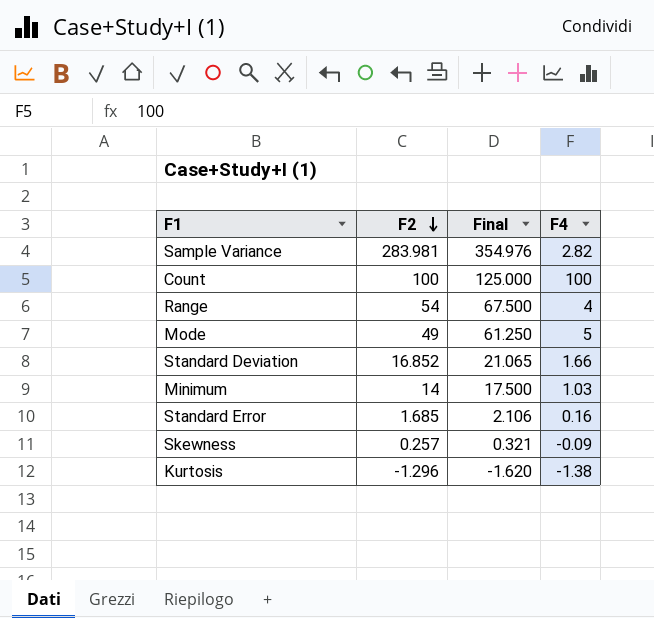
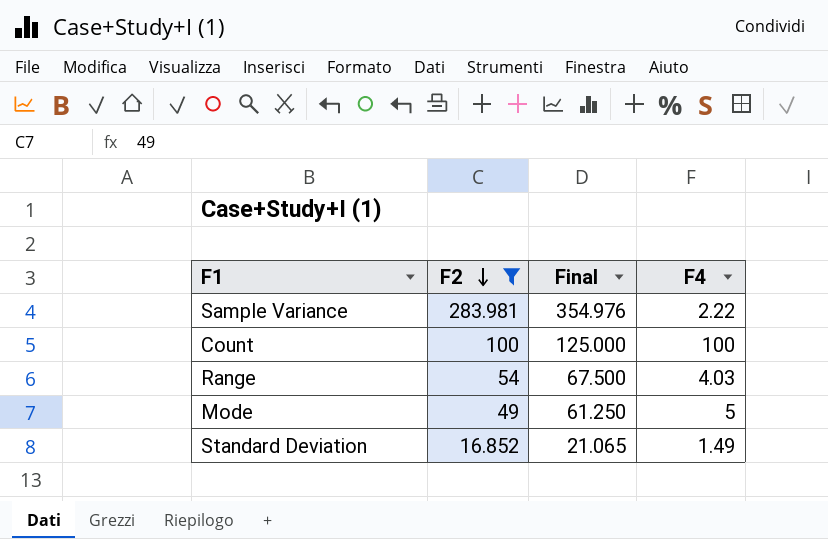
filter: none -> F2 >= 16.852
Sample Variance | F4: 2.82 -> 2.22
Range | F4: 4 -> 4.03
Standard Deviation | F4: 1.66 -> 1.49

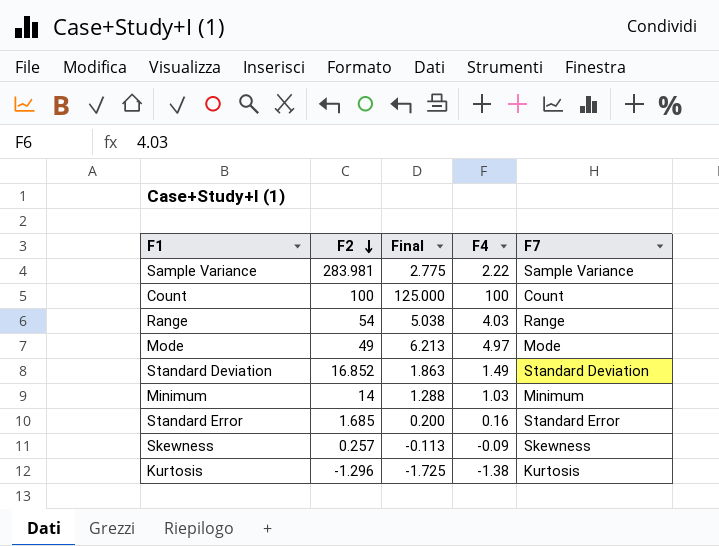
filter: F2 >= 16.852 -> none
column Final | formula: [F2] * 1.25 -> [F4] * 1.25
column F7 | position: none -> 5
Mode | F4: 5 -> 4.97

